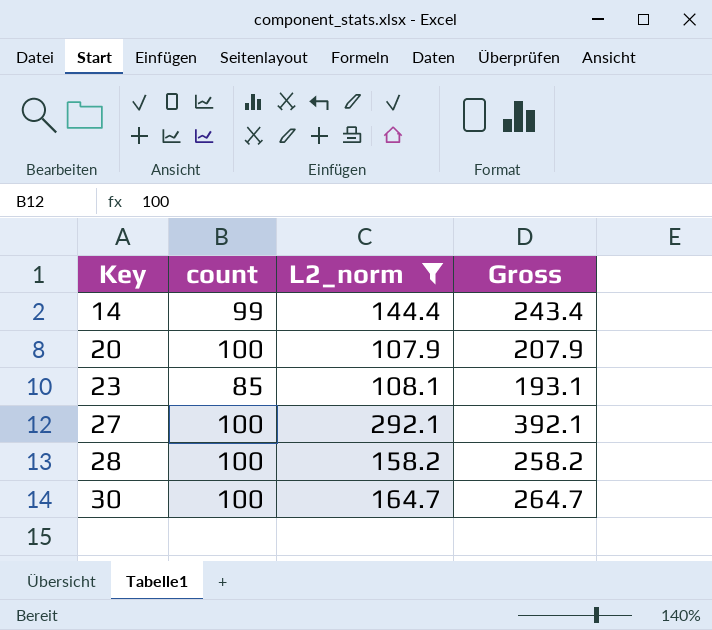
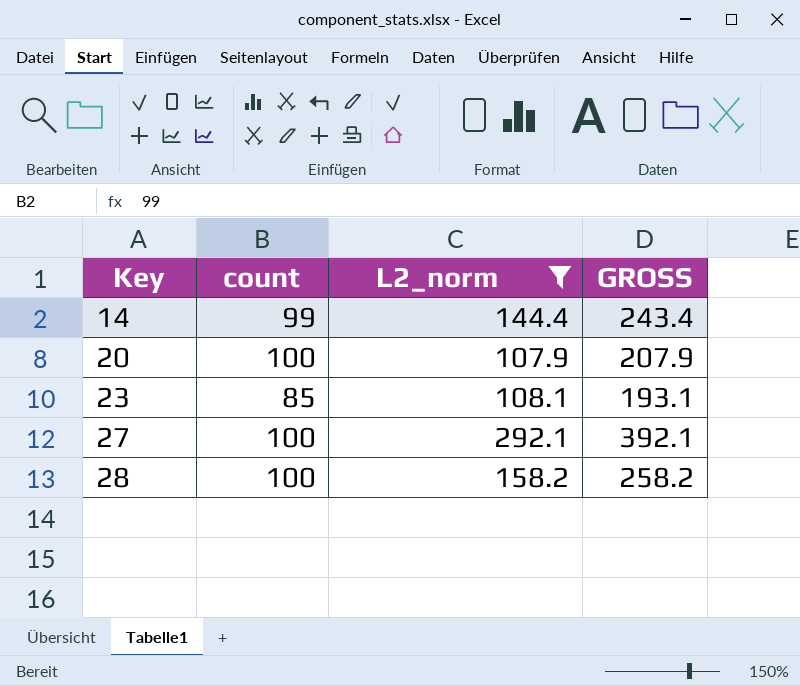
column name: Gross -> GROSS
row 30: 100 | 164.7 | 264.7 -> none

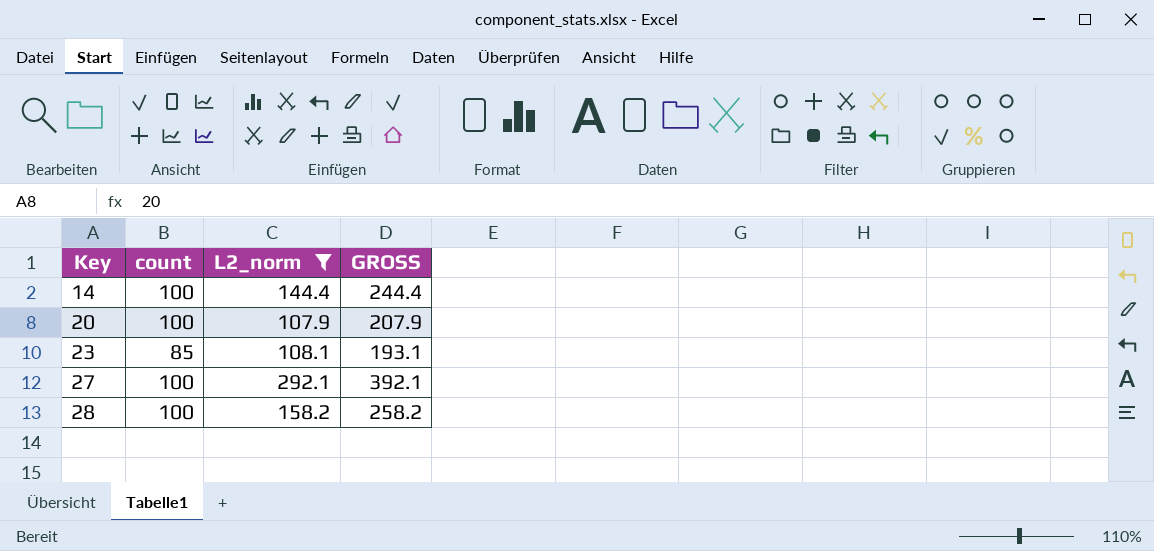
14 | count: 99 -> 100
14 | GROSS: 243.4 -> 244.4

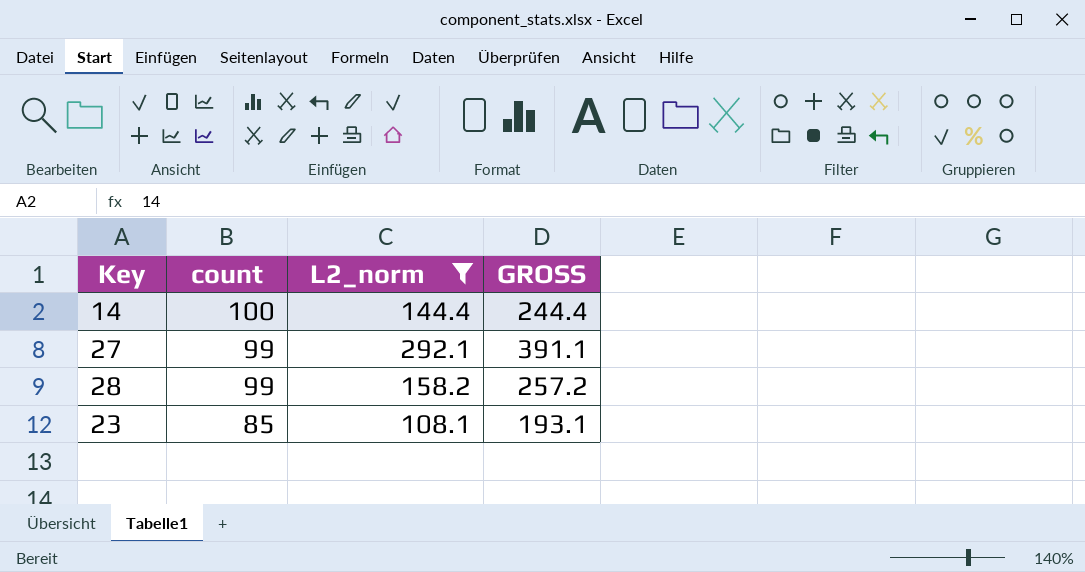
row order: Key ascending -> count descending
row 20: 100 | 107.9 | 207.9 -> none
27 | count: 100 -> 99
27 | GROSS: 392.1 -> 391.1
28 | count: 100 -> 99
28 | GROSS: 258.2 -> 257.2

